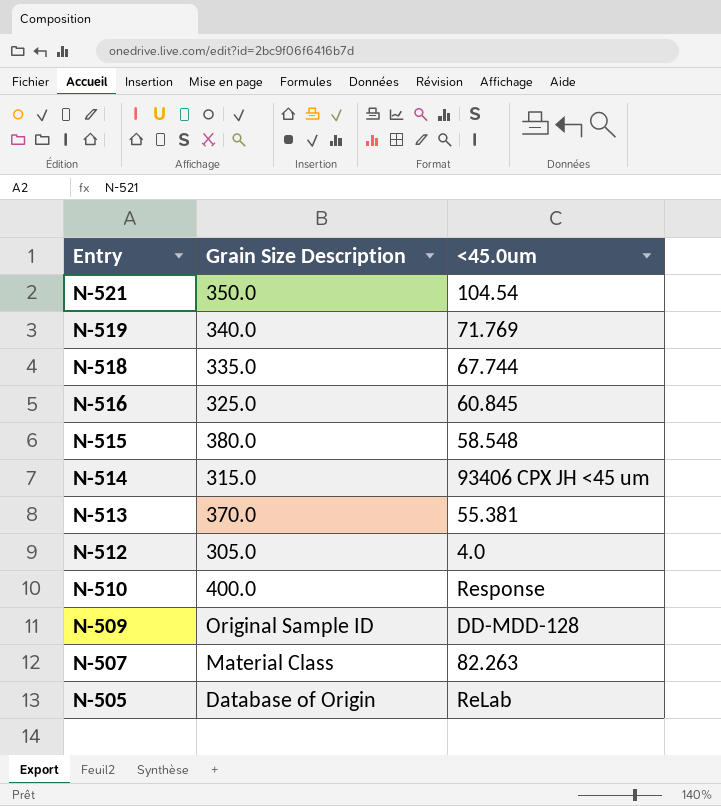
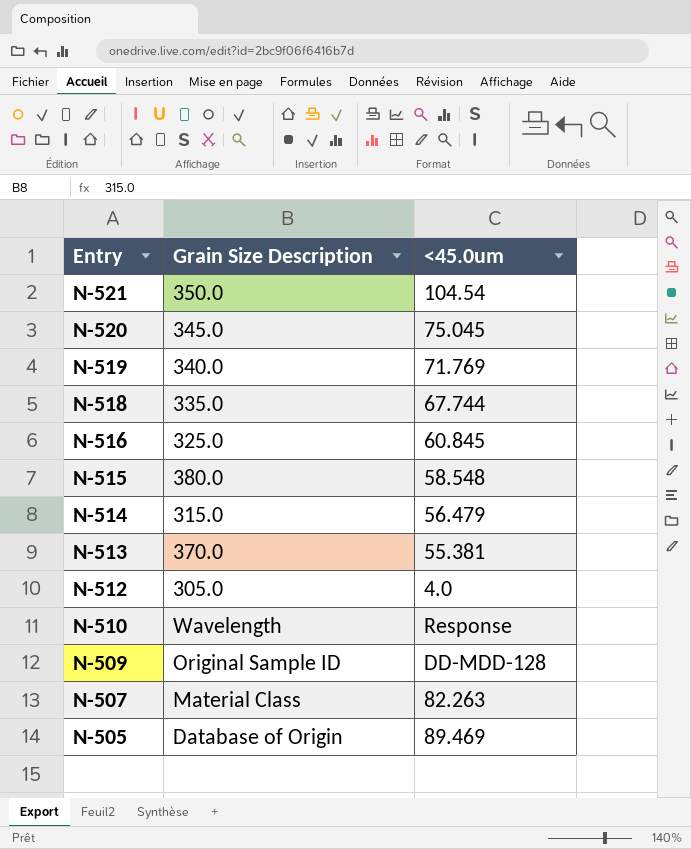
row N-520: none -> 345.0 | 75.045
N-514 | <45.0um: 93406 CPX JH <45 um -> 56.479
N-510 | Grain Size Description: 400.0 -> Wavelength
N-505 | <45.0um: ReLab -> 89.469

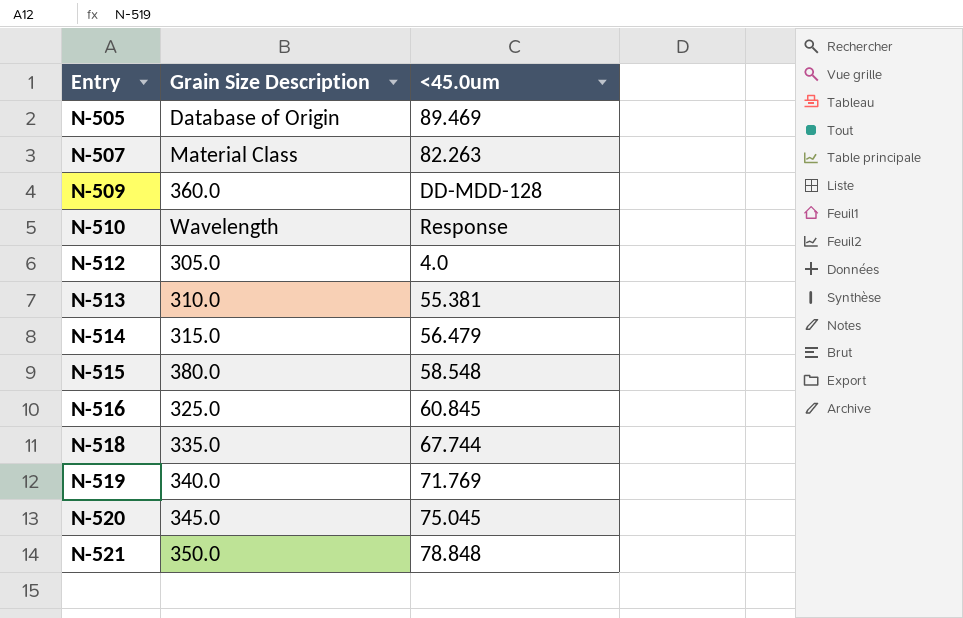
row order: Entry descending -> Entry ascending
N-509 | Grain Size Description: Original Sample ID -> 360.0
N-513 | Grain Size Description: 370.0 -> 310.0
N-521 | <45.0um: 104.54 -> 78.848

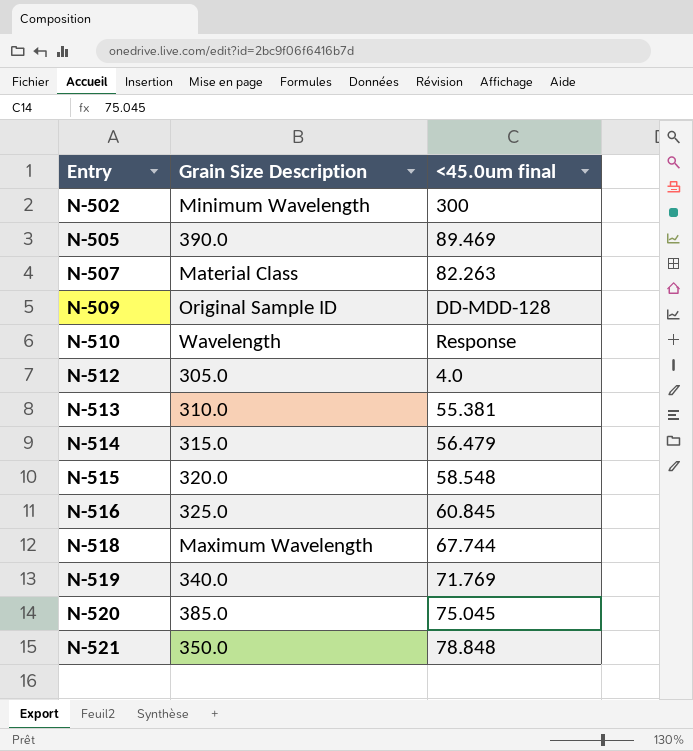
column name: <45.0um -> <45.0um final
row N-502: none -> Minimum Wavelength | 300
N-505 | Grain Size Description: Database of Origin -> 390.0
N-509 | Grain Size Description: 360.0 -> Original Sample ID
N-515 | Grain Size Description: 380.0 -> 320.0
N-518 | Grain Size Description: 335.0 -> Maximum Wavelength
N-520 | Grain Size Description: 345.0 -> 385.0

